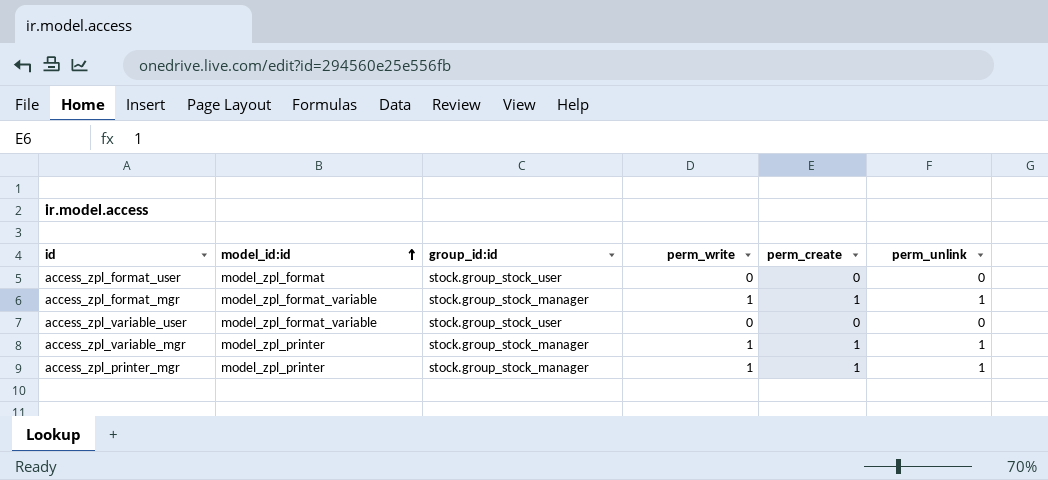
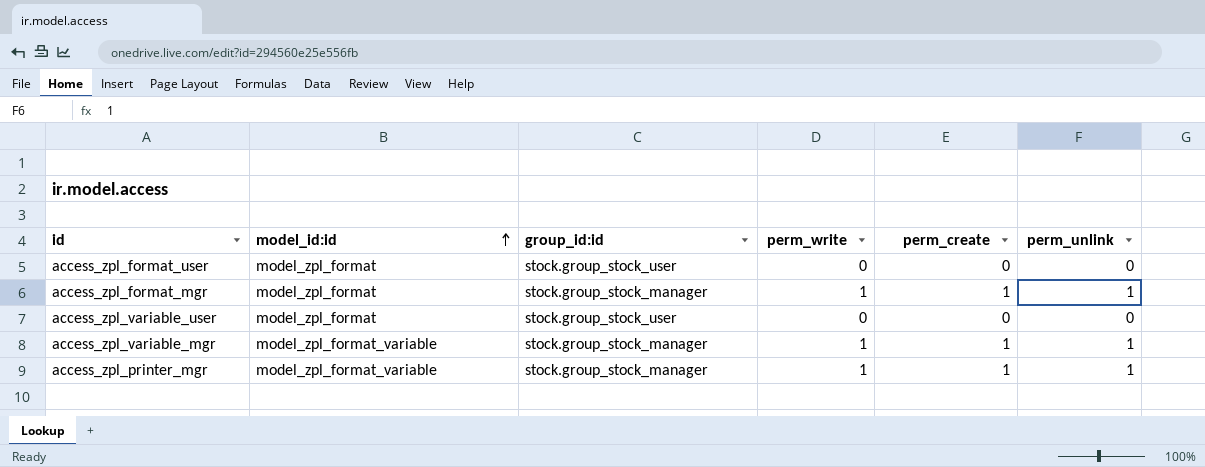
access_zpl_format_mgr | model_id:id: model_zpl_format_variable -> model_zpl_format
access_zpl_variable_user | model_id:id: model_zpl_format_variable -> model_zpl_format
access_zpl_variable_mgr | model_id:id: model_zpl_printer -> model_zpl_format_variable
access_zpl_printer_mgr | model_id:id: model_zpl_printer -> model_zpl_format_variable

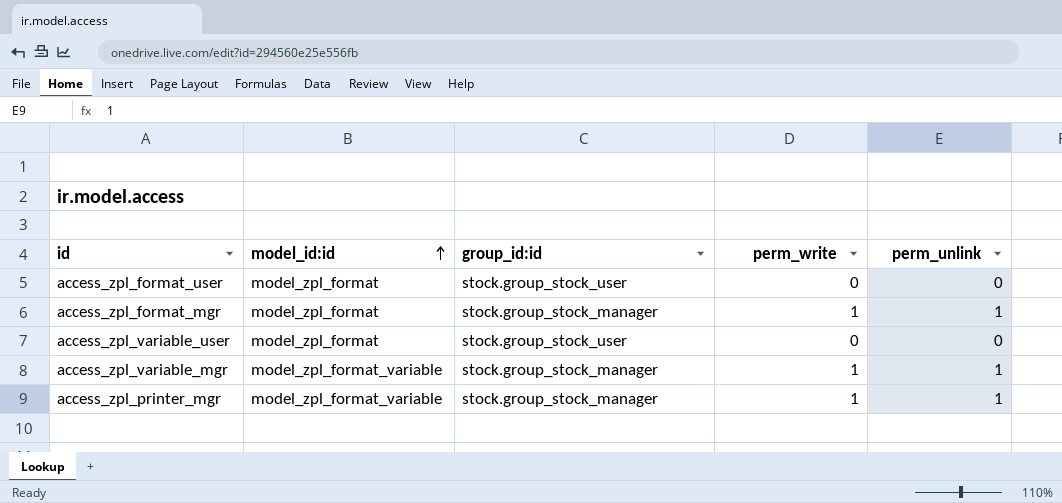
column perm_create | position: 5 -> none

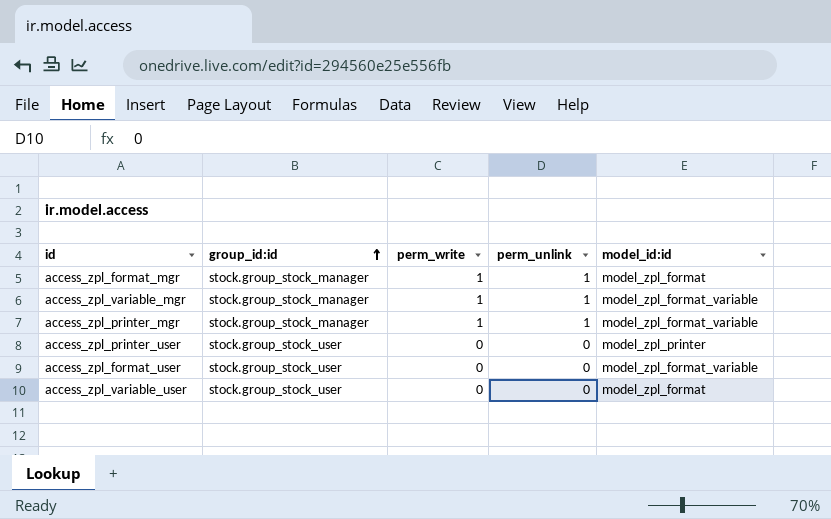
row order: model_id:id ascending -> group_id:id ascending
column model_id:id | position: 2 -> 5
row access_zpl_printer_user: none -> stock.group_stock_user | 0 | 0 | model_zpl_printer
access_zpl_format_user | model_id:id: model_zpl_format -> model_zpl_format_variable

